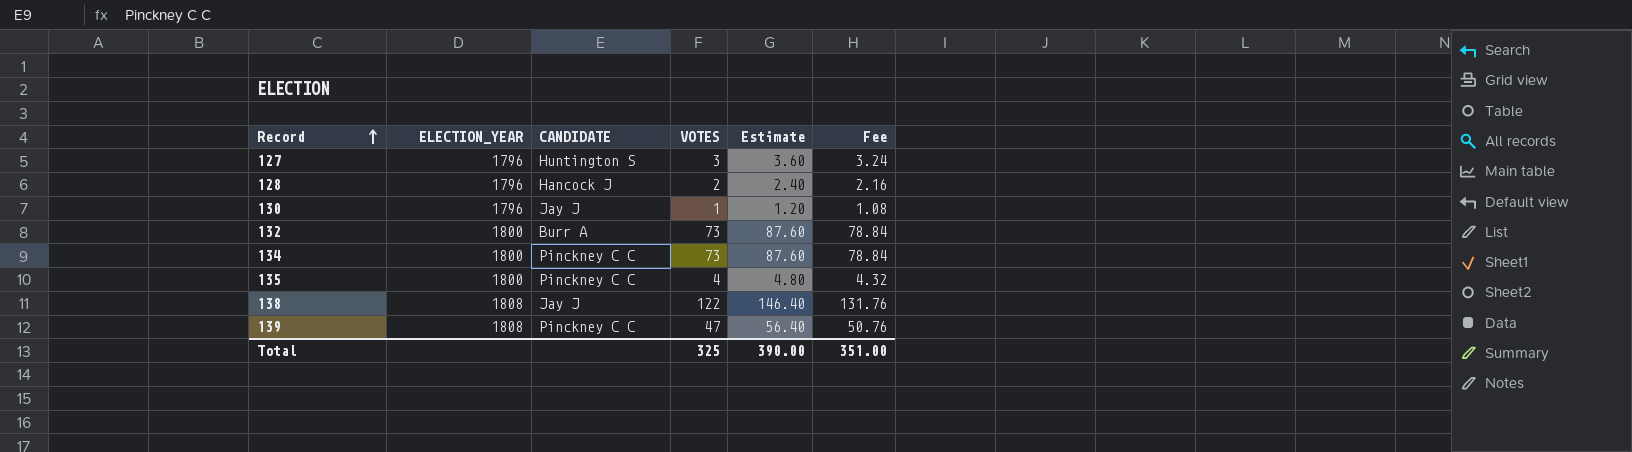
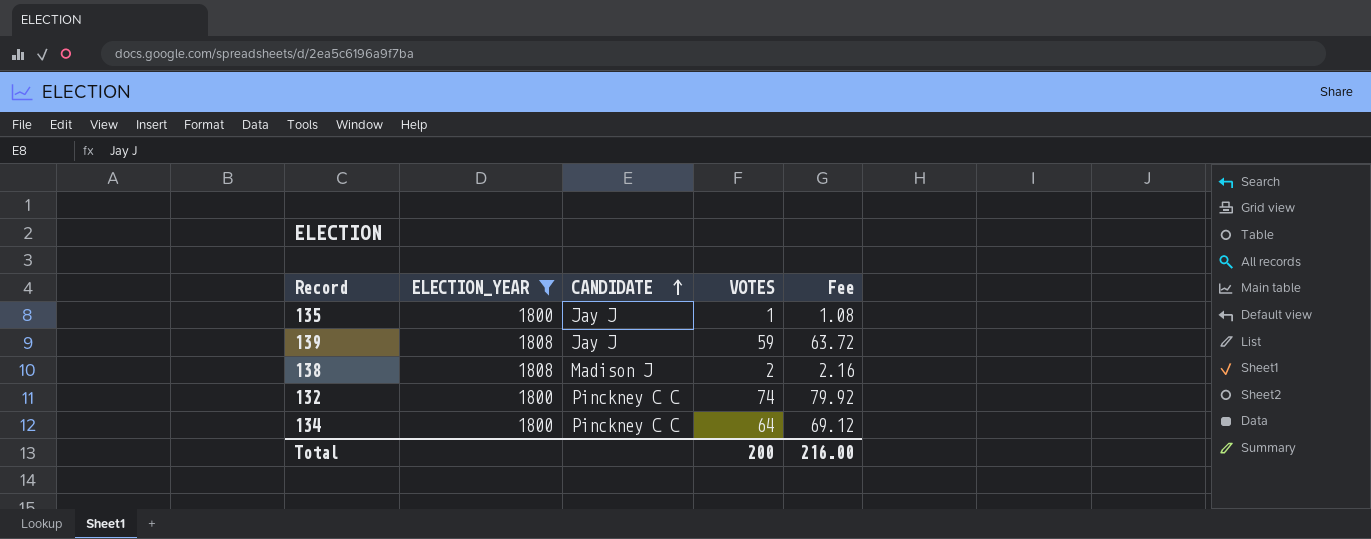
filter: none -> ELECTION_YEAR != 1796
row order: Record ascending -> CANDIDATE ascending
column Estimate | formula: [VOTES] * 1.2 -> none
135 | CANDIDATE: Pinckney C C -> Jay J
135 | VOTES: 4 -> 1
135 | Fee: 4.32 -> 1.08
139 | CANDIDATE: Pinckney C C -> Jay J
139 | VOTES: 47 -> 59
139 | Fee: 50.76 -> 63.72
138 | CANDIDATE: Jay J -> Madison J
138 | VOTES: 122 -> 2
138 | Fee: 131.76 -> 2.16
132 | CANDIDATE: Burr A -> Pinckney C C
132 | VOTES: 73 -> 74
132 | Fee: 78.84 -> 79.92
134 | VOTES: 73 -> 64
134 | Fee: 78.84 -> 69.12
Total | VOTES: 325 -> 200
Total | Fee: 351.00 -> 216.00

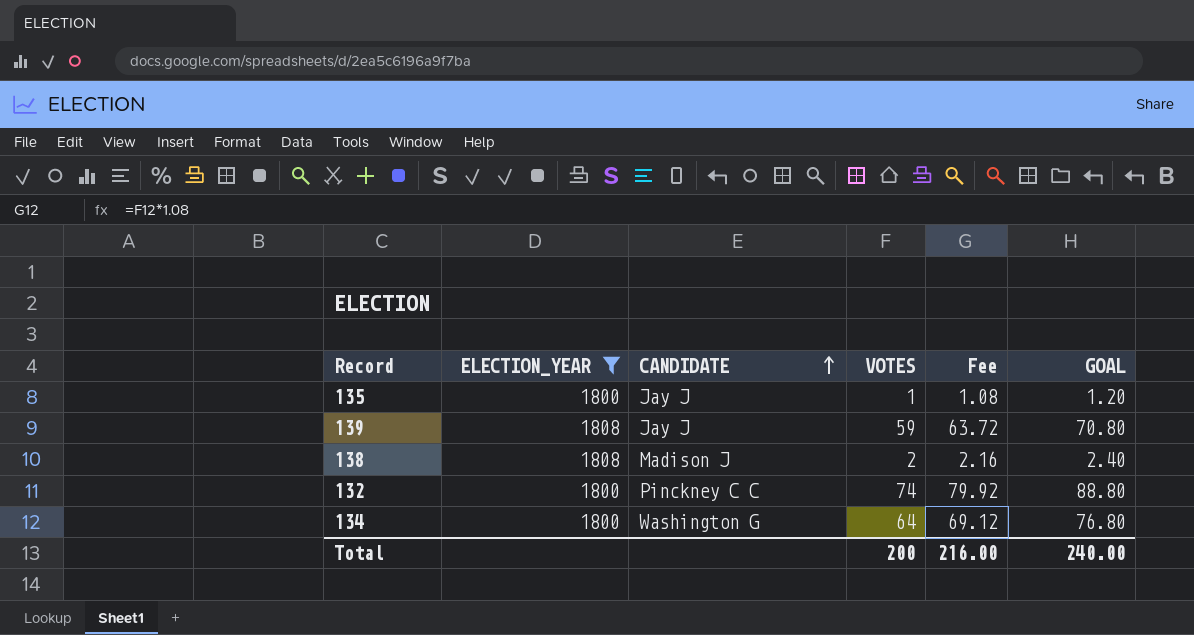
column GOAL | formula: none -> [VOTES] * 1.2
134 | CANDIDATE: Pinckney C C -> Washington G

